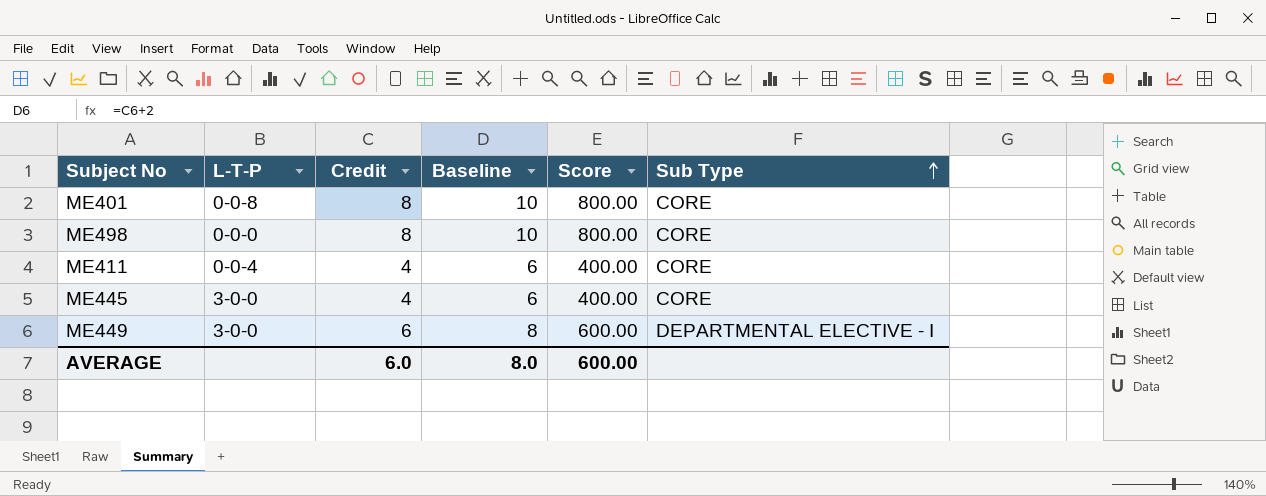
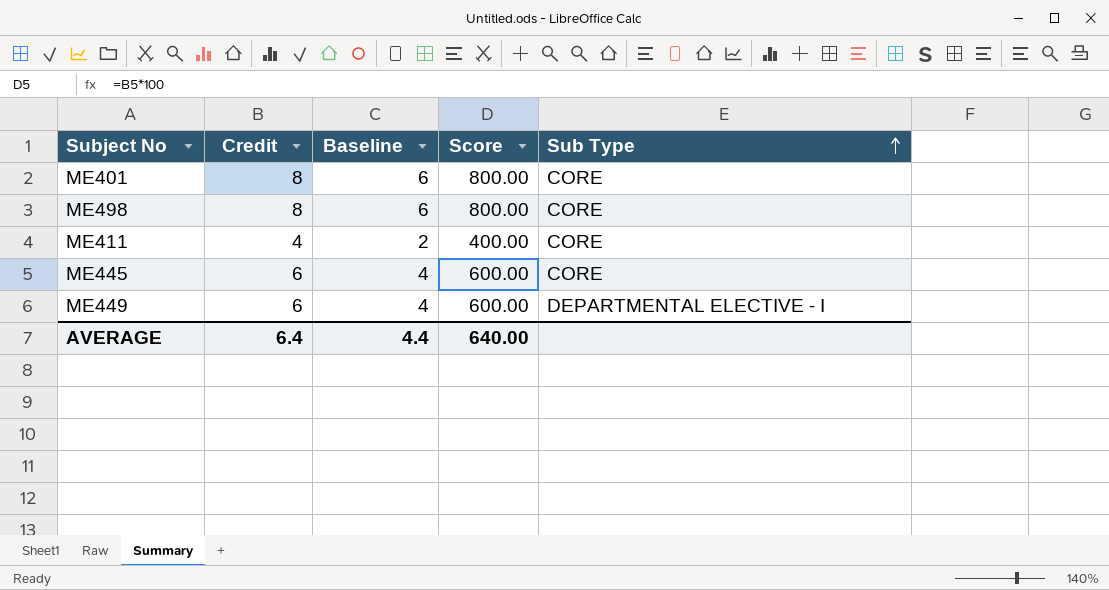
column L-T-P | position: 2 -> none
column Baseline | formula: [Credit] + 2 -> [Credit] - 2
ME445 | Credit: 4 -> 6
ME445 | Score: 400.00 -> 600.00
AVERAGE | Credit: 6.0 -> 6.4
AVERAGE | Baseline: 8.0 -> 4.4
AVERAGE | Score: 600.00 -> 640.00

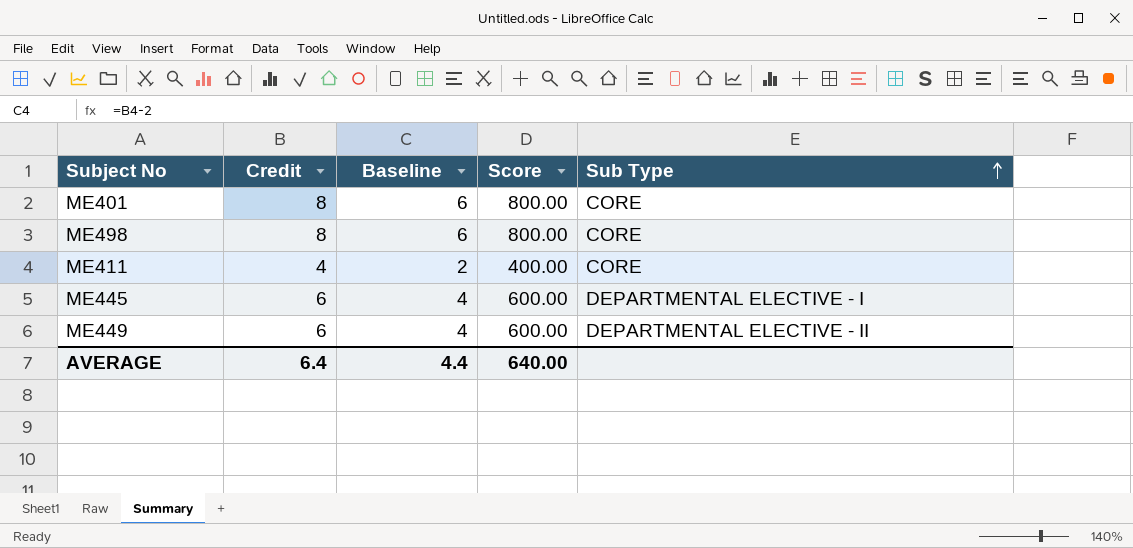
ME445 | Sub Type: CORE -> DEPARTMENTAL ELECTIVE - I
ME449 | Sub Type: DEPARTMENTAL ELECTIVE - I -> DEPARTMENTAL ELECTIVE - II

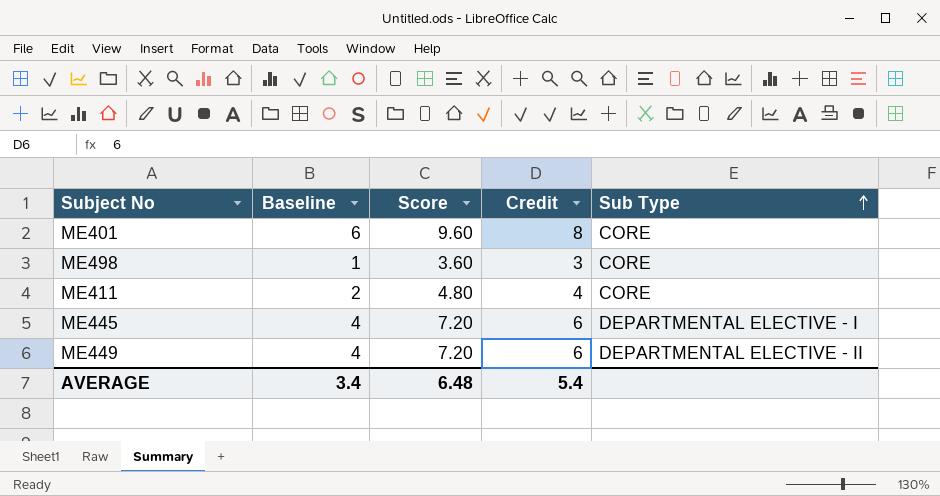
column Score | formula: [Credit] * 100 -> [Credit] * 1.2
column Credit | position: 2 -> 4
ME498 | Baseline: 6 -> 1
ME498 | Credit: 8 -> 3
AVERAGE | Baseline: 4.4 -> 3.4
AVERAGE | Score: 640.00 -> 6.48
AVERAGE | Credit: 6.4 -> 5.4

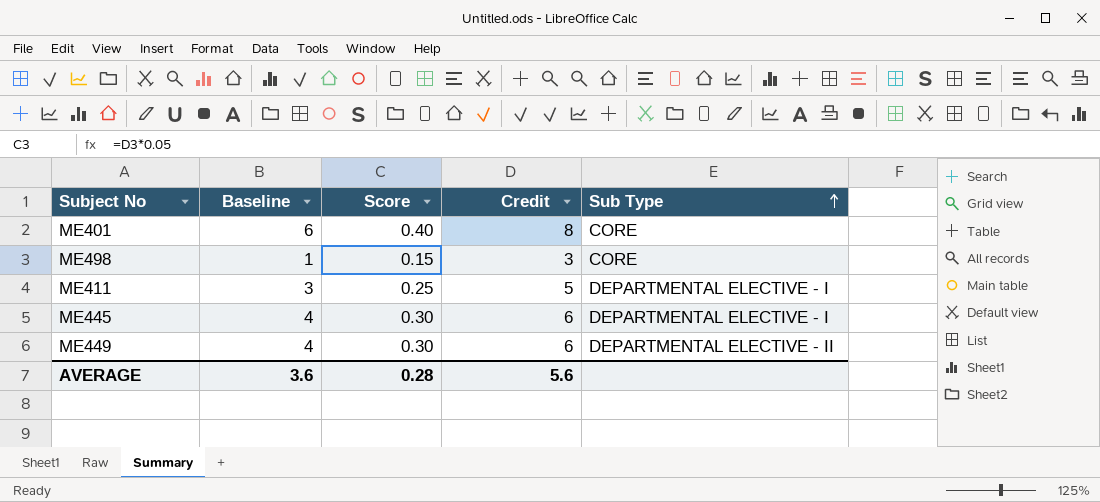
column Score | formula: [Credit] * 1.2 -> [Credit] * 0.05
ME411 | Baseline: 2 -> 3
ME411 | Credit: 4 -> 5
ME411 | Sub Type: CORE -> DEPARTMENTAL ELECTIVE - I
AVERAGE | Baseline: 3.4 -> 3.6
AVERAGE | Score: 6.48 -> 0.28
AVERAGE | Credit: 5.4 -> 5.6

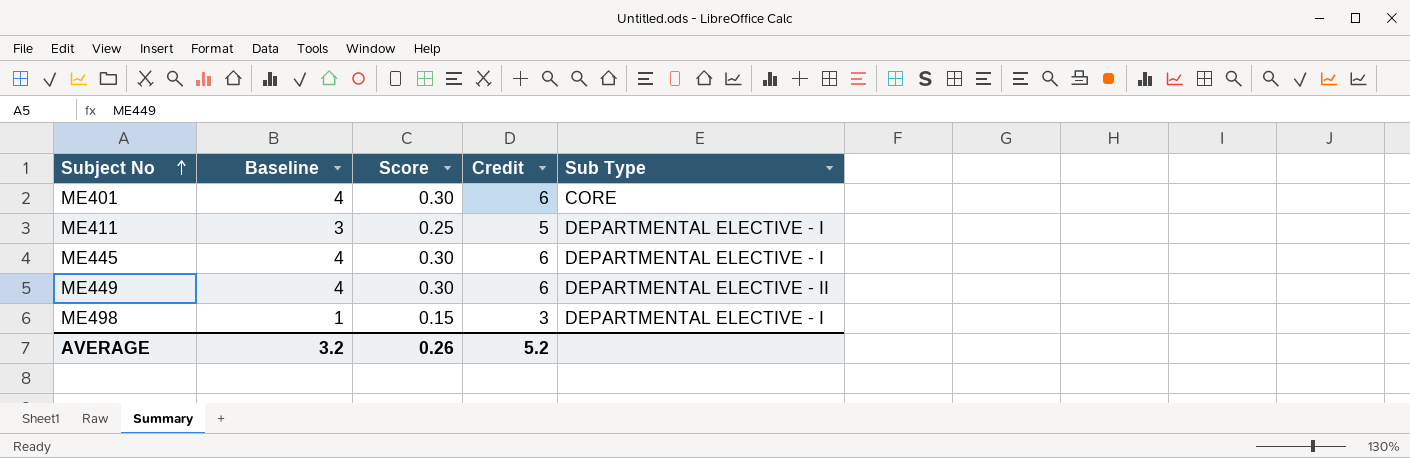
row order: Sub Type ascending -> Subject No ascending
ME401 | Baseline: 6 -> 4
ME401 | Score: 0.40 -> 0.30
ME401 | Credit: 8 -> 6
ME498 | Sub Type: CORE -> DEPARTMENTAL ELECTIVE - I
AVERAGE | Baseline: 3.6 -> 3.2
AVERAGE | Score: 0.28 -> 0.26
AVERAGE | Credit: 5.6 -> 5.2

